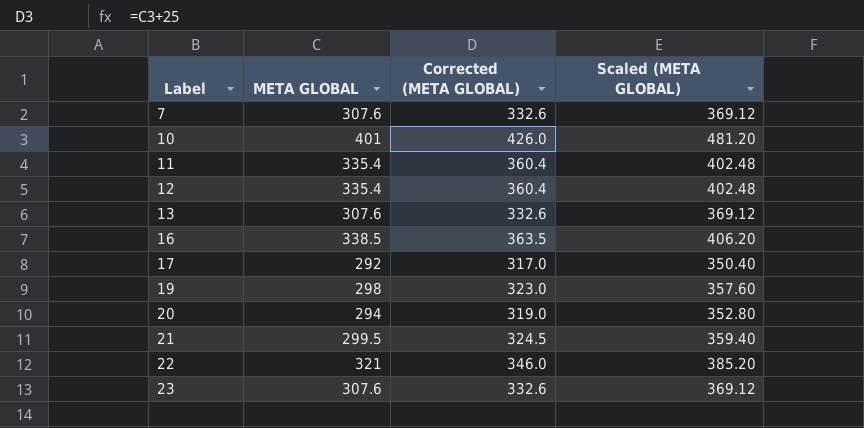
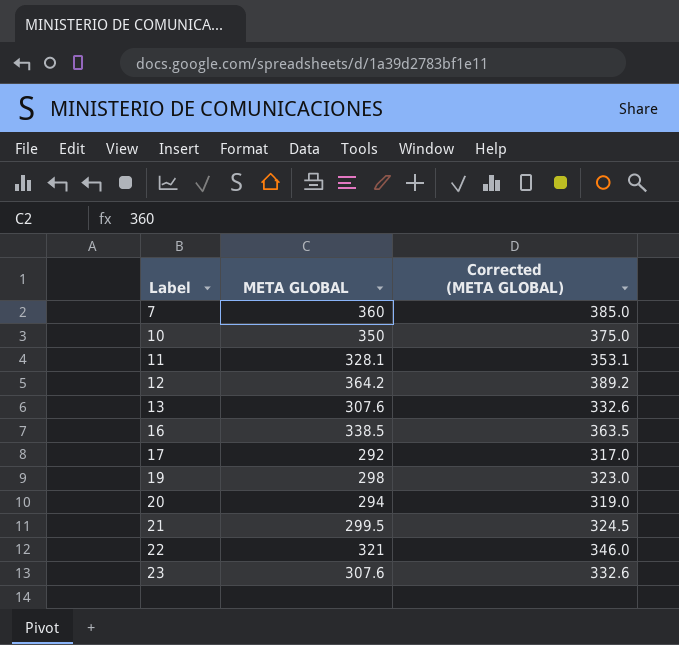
column Scaled (META GLOBAL) | formula: [META GLOBAL] * 1.2 -> none
7 | META GLOBAL: 307.6 -> 360
7 | Corrected (META GLOBAL): 332.6 -> 385.0
10 | META GLOBAL: 401 -> 350
10 | Corrected (META GLOBAL): 426.0 -> 375.0
11 | META GLOBAL: 335.4 -> 328.1
11 | Corrected (META GLOBAL): 360.4 -> 353.1
12 | META GLOBAL: 335.4 -> 364.2
12 | Corrected (META GLOBAL): 360.4 -> 389.2

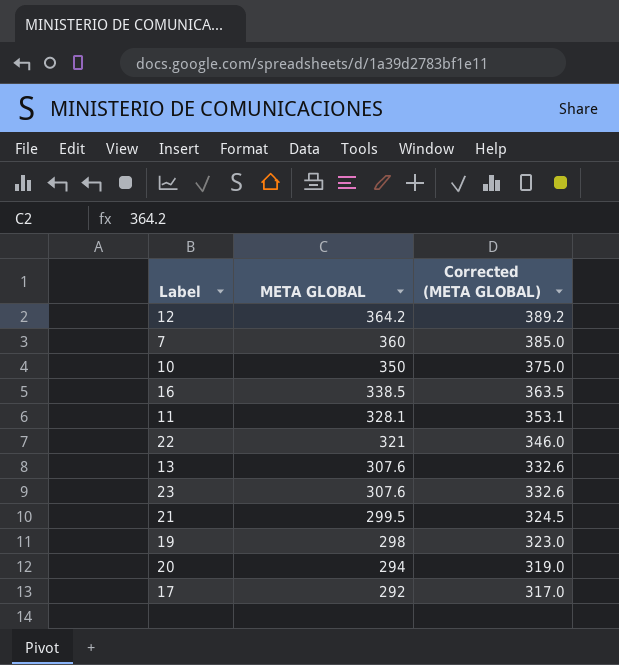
row order: Label ascending -> META GLOBAL descending

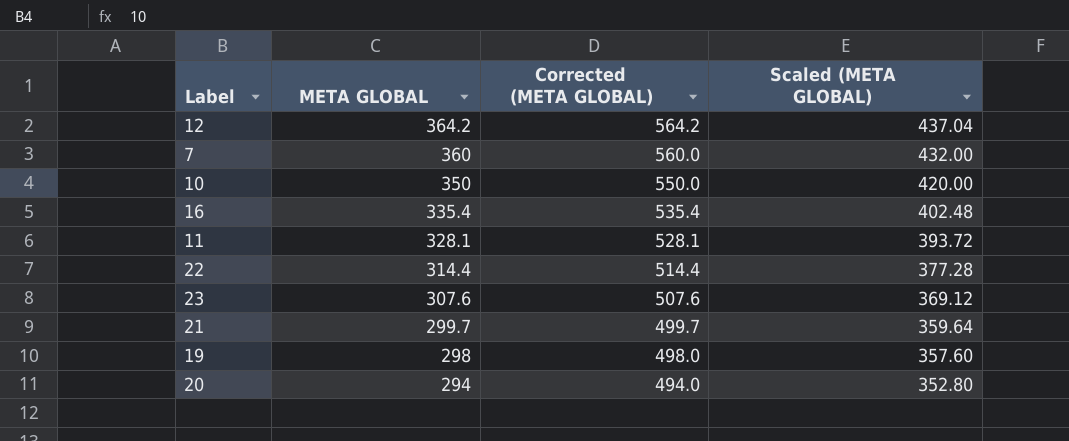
column Corrected (META GLOBAL) | formula: [META GLOBAL] + 25 -> [META GLOBAL] + 200
column Scaled (META GLOBAL) | formula: none -> [META GLOBAL] * 1.2
row 13: 307.6 | 332.6 -> none
row 17: 292 | 317.0 -> none
16 | META GLOBAL: 338.5 -> 335.4
22 | META GLOBAL: 321 -> 314.4
21 | META GLOBAL: 299.5 -> 299.7

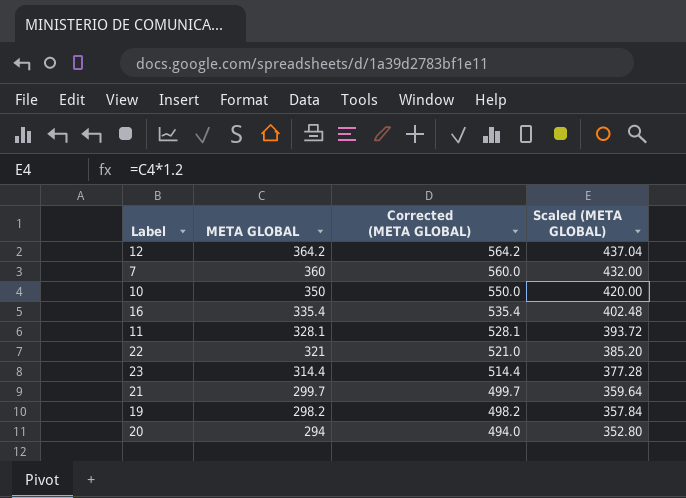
22 | META GLOBAL: 314.4 -> 321
22 | Corrected (META GLOBAL): 514.4 -> 521.0
22 | Scaled (META GLOBAL): 377.28 -> 385.20
23 | META GLOBAL: 307.6 -> 314.4
23 | Corrected (META GLOBAL): 507.6 -> 514.4
23 | Scaled (META GLOBAL): 369.12 -> 377.28
19 | META GLOBAL: 298 -> 298.2
19 | Corrected (META GLOBAL): 498.0 -> 498.2
19 | Scaled (META GLOBAL): 357.60 -> 357.84

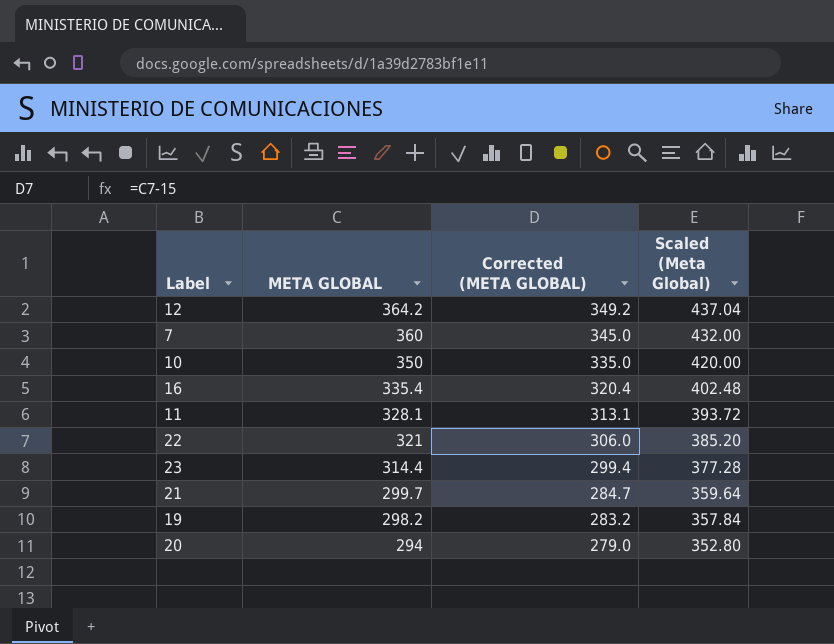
column Corrected (META GLOBAL) | formula: [META GLOBAL] + 200 -> [META GLOBAL] - 15
column name: Scaled (META GLOBAL) -> Scaled (Meta Global)

